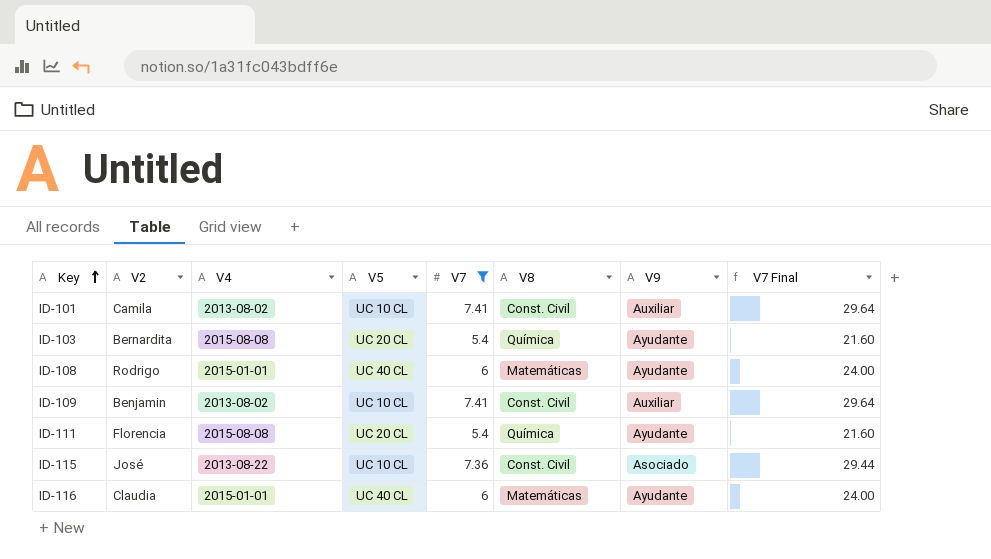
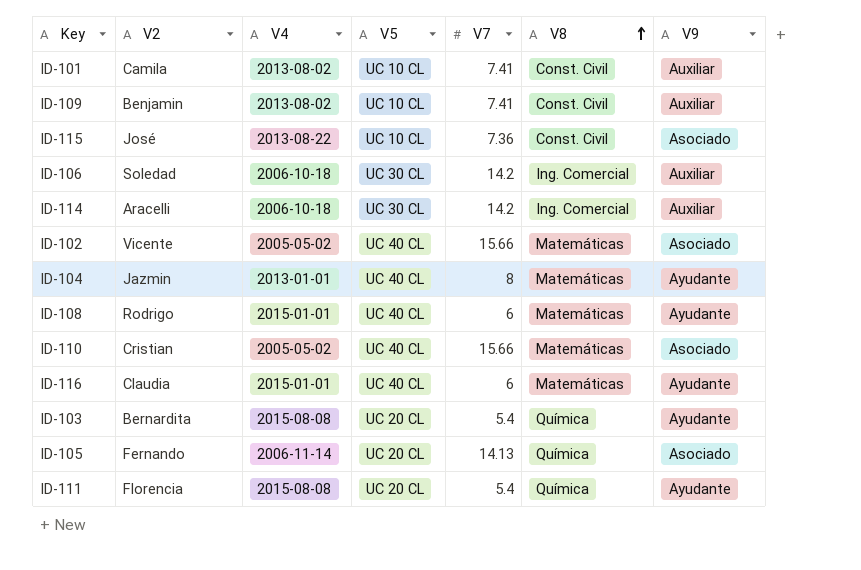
filter: V7 <= 7.41 -> none
row order: Key ascending -> V8 ascending
column V7 Final | formula: [V7] * 4 -> none

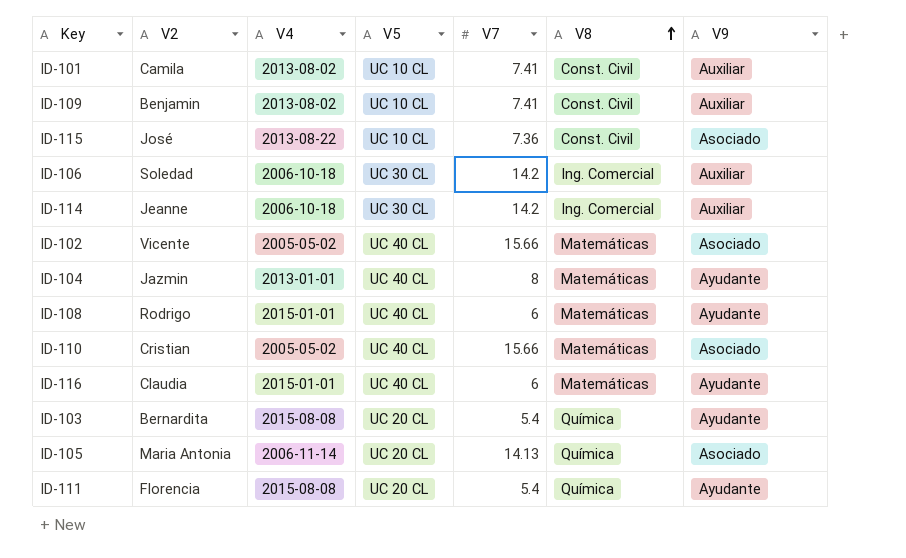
ID-114 | V2: Aracelli -> Jeanne
ID-105 | V2: Fernando -> Maria Antonia

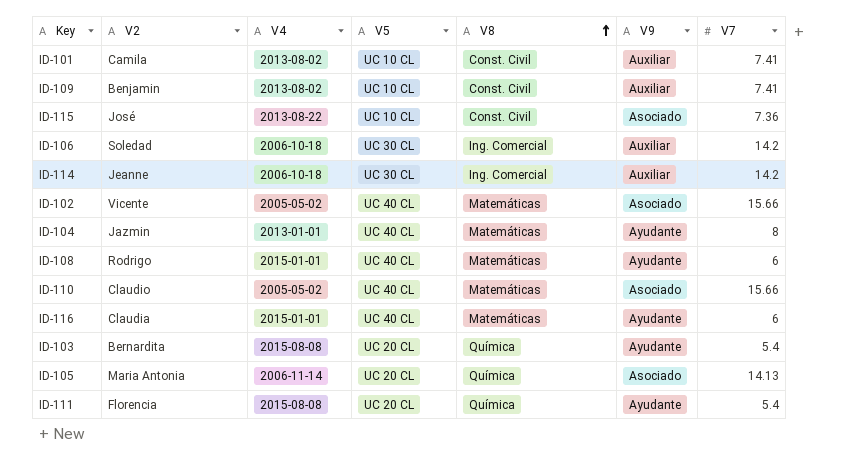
column V7 | position: 5 -> 7
ID-110 | V2: Cristian -> Claudio

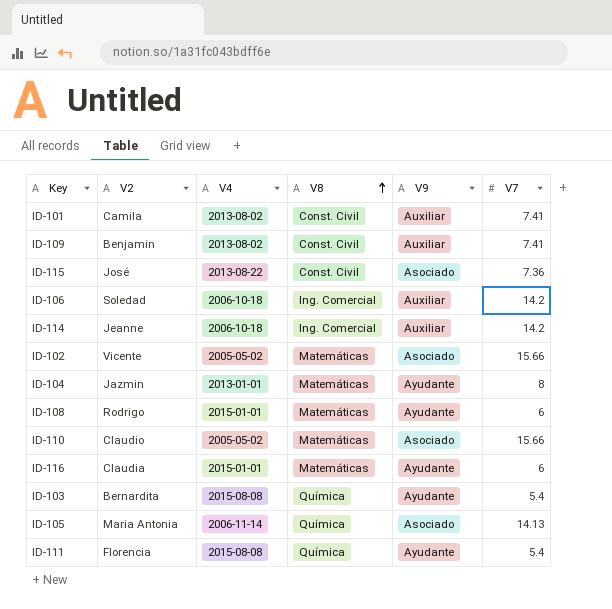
column V5 | position: 4 -> none

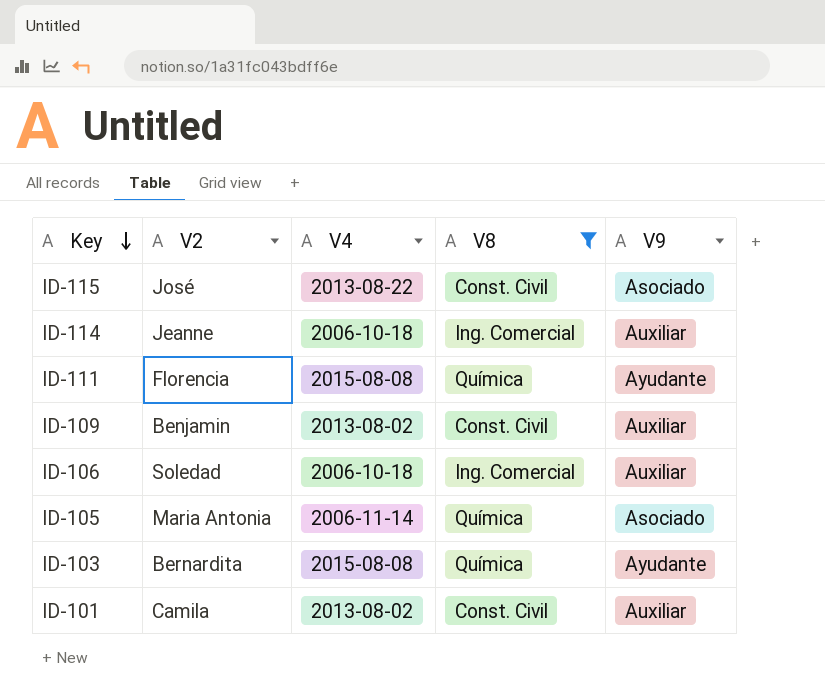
filter: none -> V8 != Matemáticas
row order: V8 ascending -> Key descending
column V7 | position: 6 -> none

